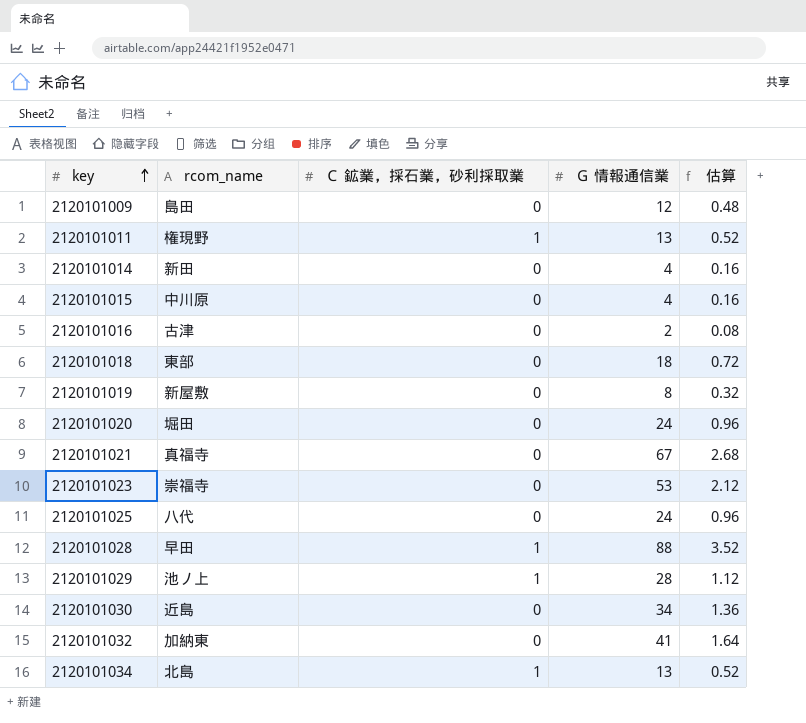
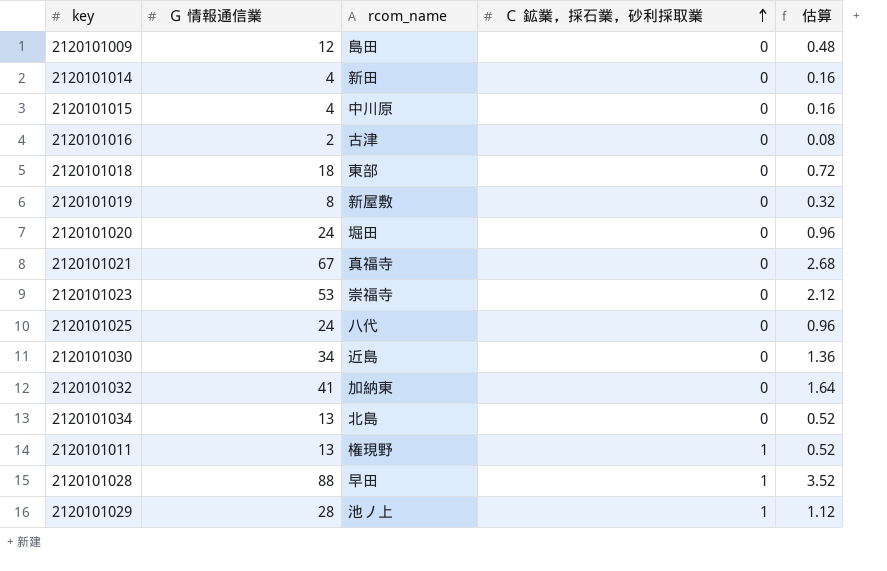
row order: key ascending -> Ｃ 鉱業，採石業，砂利採取業 ascending
column Ｇ 情報通信業 | position: 4 -> 2
2120101034 | Ｃ 鉱業，採石業，砂利採取業: 1 -> 0

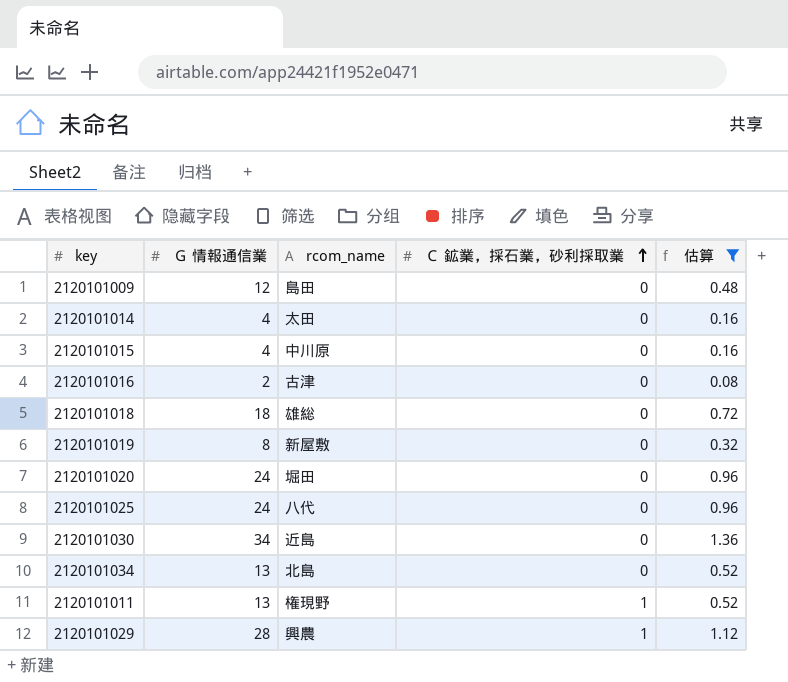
filter: none -> 估算 <= 1.36
2120101014 | rcom_name: 新田 -> 太田
2120101018 | rcom_name: 東部 -> 雄総
2120101029 | rcom_name: 池ノ上 -> 興農

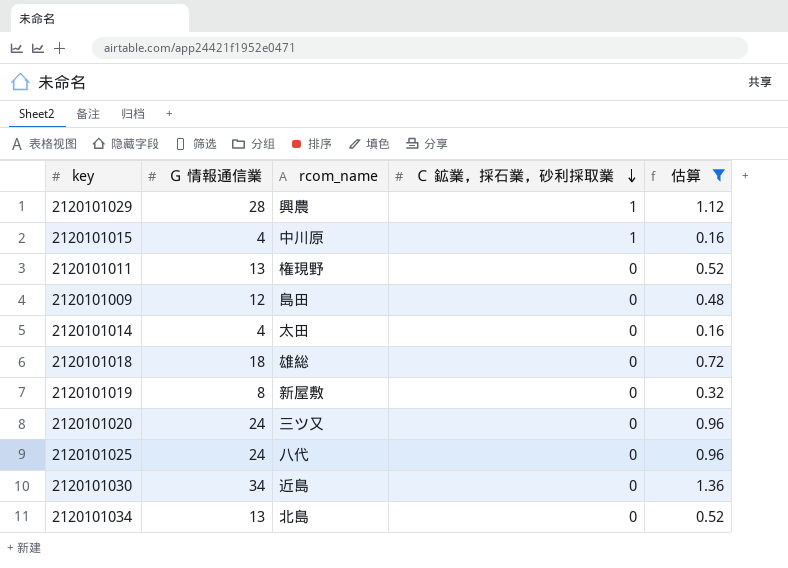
row order: Ｃ 鉱業，採石業，砂利採取業 ascending -> Ｃ 鉱業，採石業，砂利採取業 descending
row 2120101016: 2 | 古津 | 0 | 0.08 -> none
2120101015 | Ｃ 鉱業，採石業，砂利採取業: 0 -> 1
2120101011 | Ｃ 鉱業，採石業，砂利採取業: 1 -> 0
2120101020 | rcom_name: 堀田 -> 三ツ又

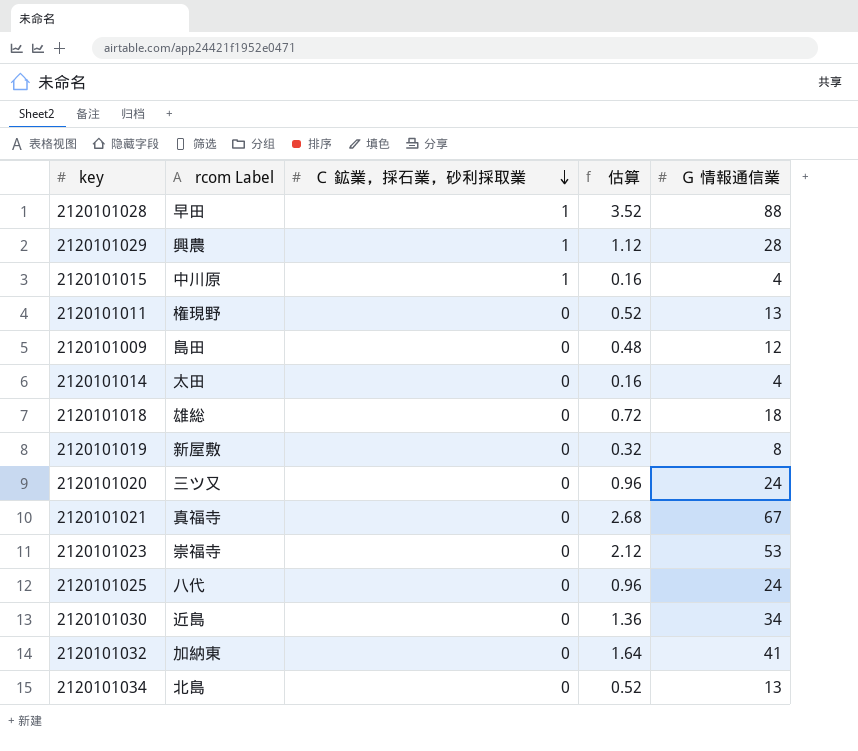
filter: 估算 <= 1.36 -> none
column name: rcom_name -> rcom Label
column Ｇ 情報通信業 | position: 2 -> 5

